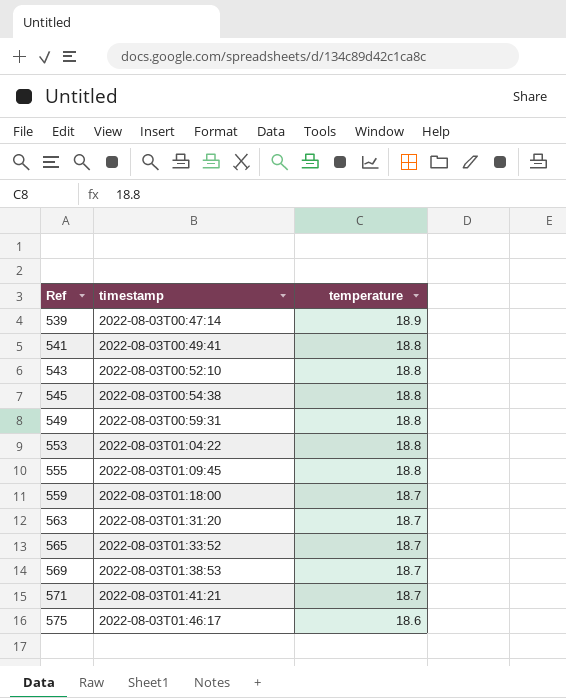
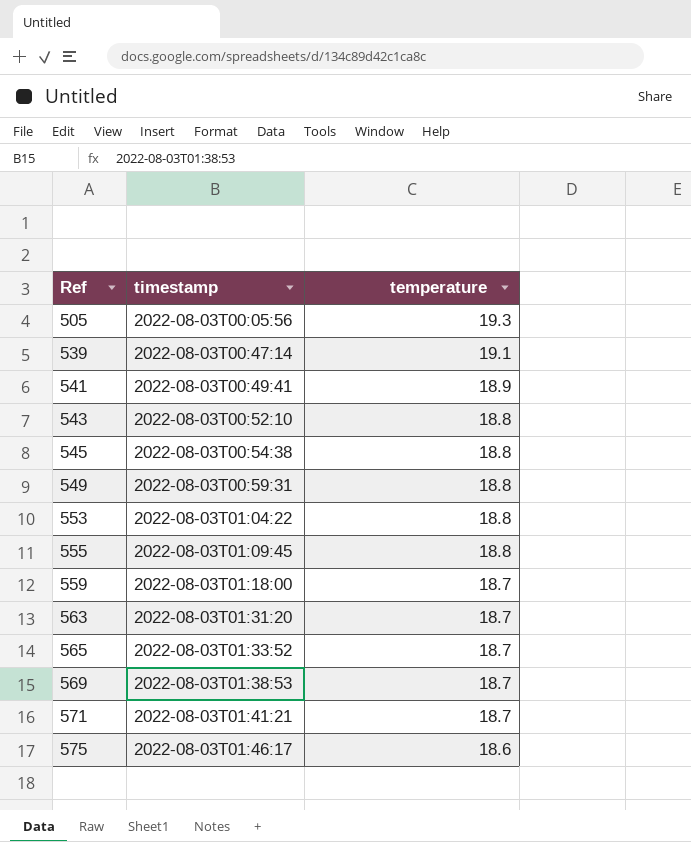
row 505: none -> 2022-08-03T00:05:56 | 19.3
539 | temperature: 18.9 -> 19.1
541 | temperature: 18.8 -> 18.9

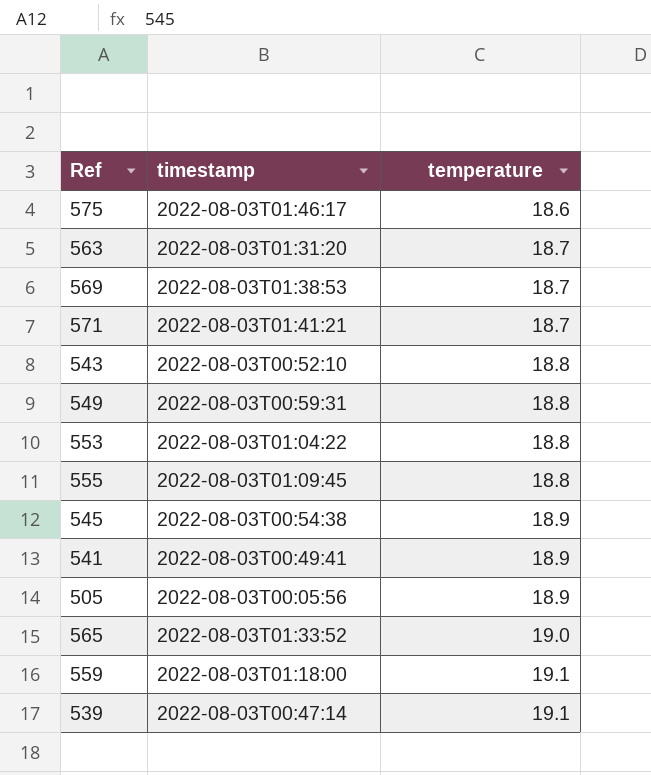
row order: Ref ascending -> temperature ascending
545 | temperature: 18.8 -> 18.9
505 | temperature: 19.3 -> 18.9
565 | temperature: 18.7 -> 19.0
559 | temperature: 18.7 -> 19.1

